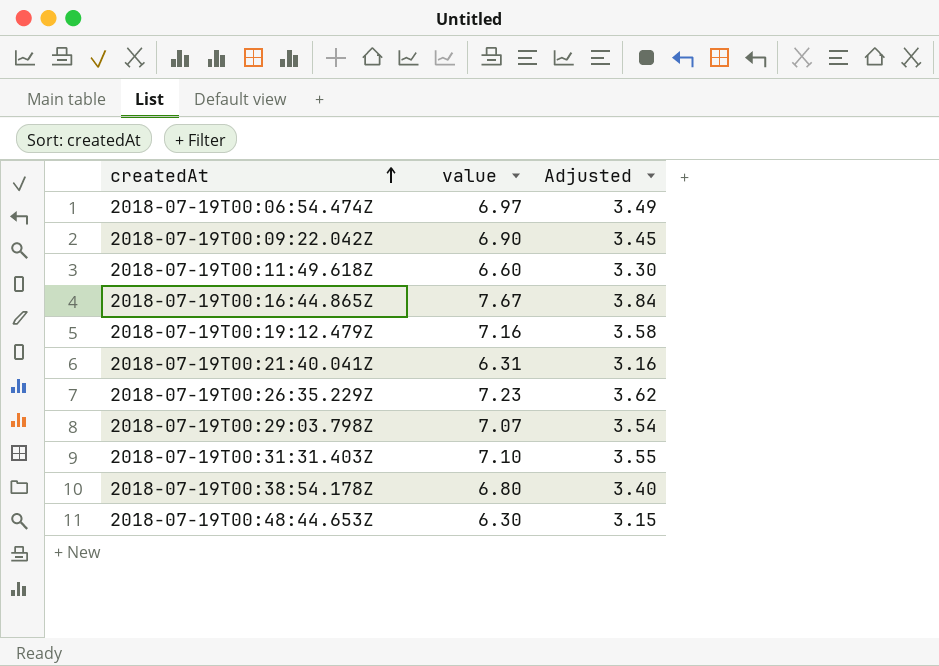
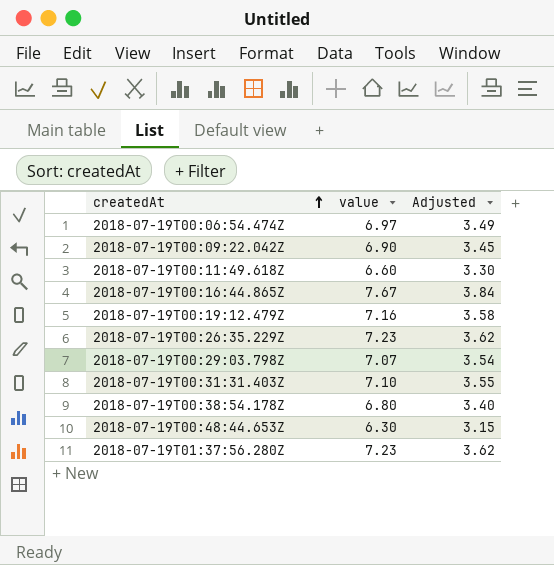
row 2018-07-19T00:21:40.041Z: 6.31 | 3.16 -> none
row 2018-07-19T01:37:56.280Z: none -> 7.23 | 3.62

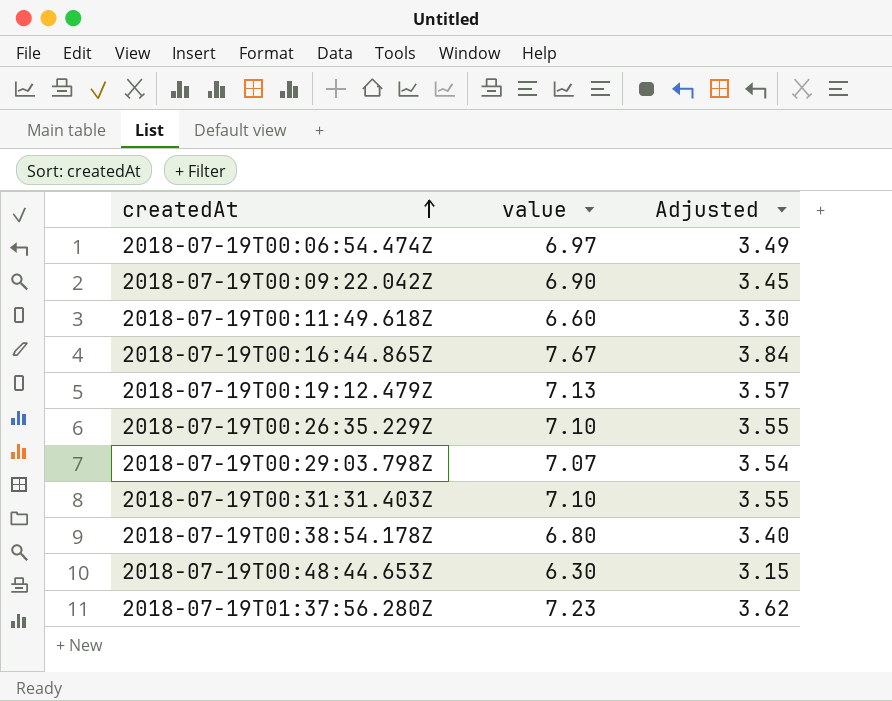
2018-07-19T00:19:12.479Z | value: 7.16 -> 7.13
2018-07-19T00:19:12.479Z | Adjusted: 3.58 -> 3.57
2018-07-19T00:26:35.229Z | value: 7.23 -> 7.10
2018-07-19T00:26:35.229Z | Adjusted: 3.62 -> 3.55

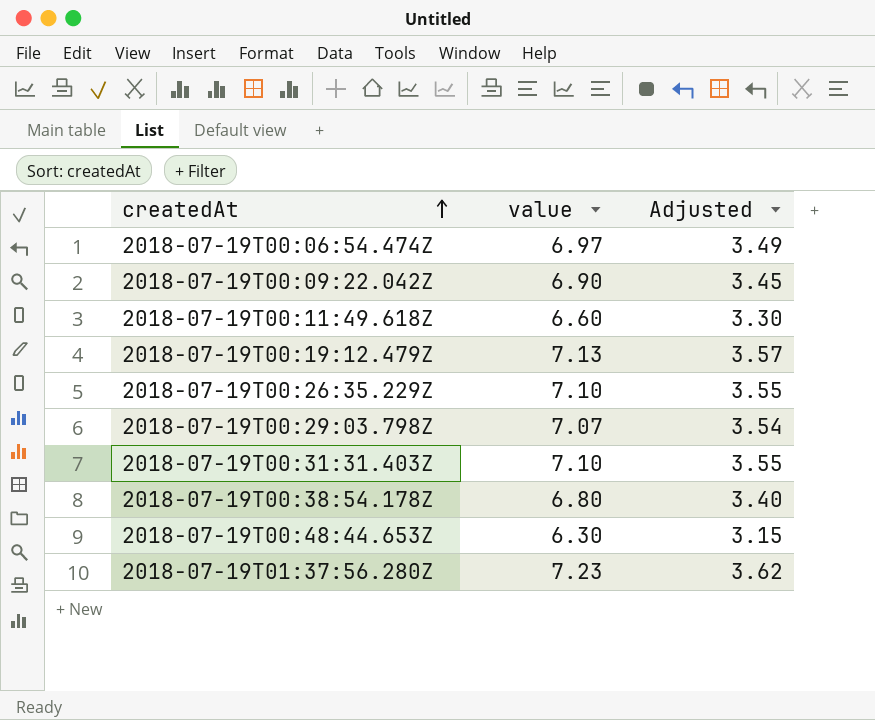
row 2018-07-19T00:16:44.865Z: 7.67 | 3.84 -> none

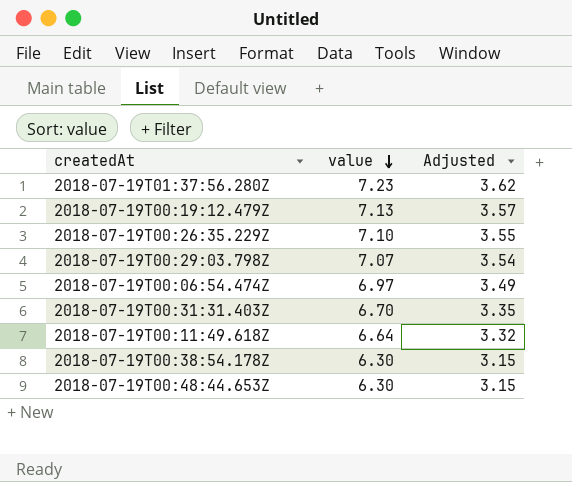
row order: createdAt ascending -> value descending
row 2018-07-19T00:09:22.042Z: 6.90 | 3.45 -> none
2018-07-19T00:31:31.403Z | value: 7.10 -> 6.70
2018-07-19T00:31:31.403Z | Adjusted: 3.55 -> 3.35
2018-07-19T00:11:49.618Z | value: 6.60 -> 6.64
2018-07-19T00:11:49.618Z | Adjusted: 3.30 -> 3.32
2018-07-19T00:38:54.178Z | value: 6.80 -> 6.30
2018-07-19T00:38:54.178Z | Adjusted: 3.40 -> 3.15

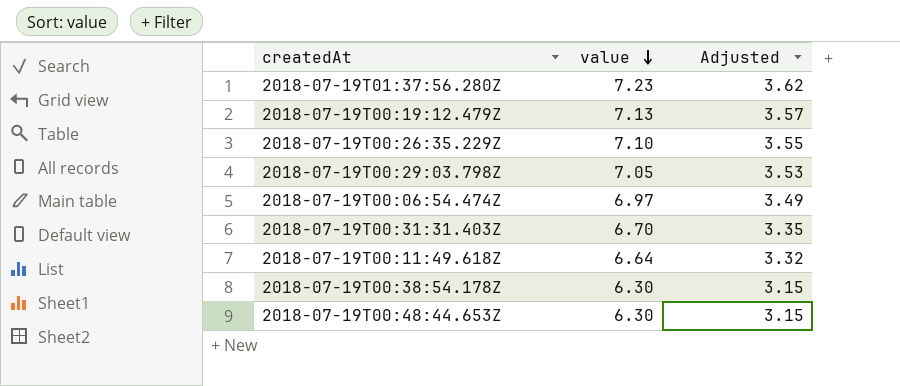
2018-07-19T00:29:03.798Z | value: 7.07 -> 7.05
2018-07-19T00:29:03.798Z | Adjusted: 3.54 -> 3.53

